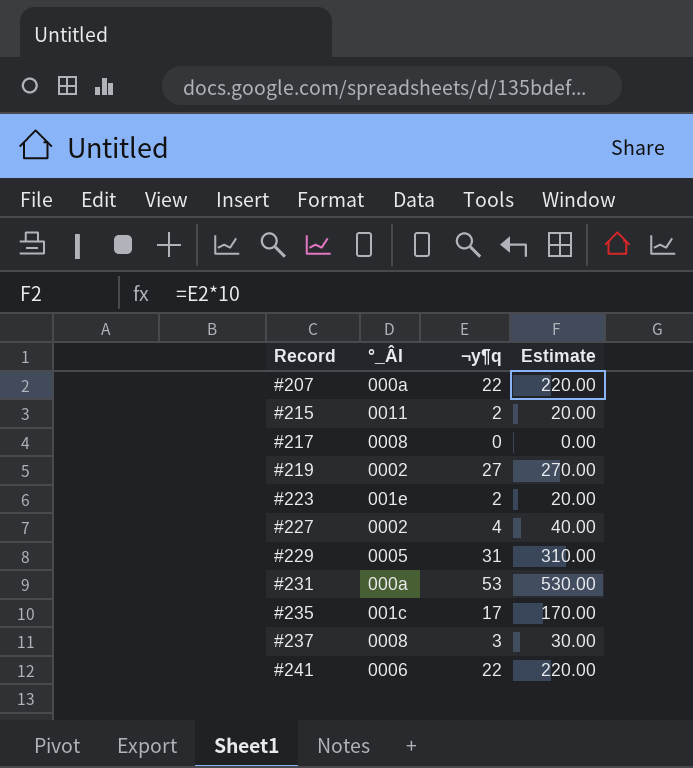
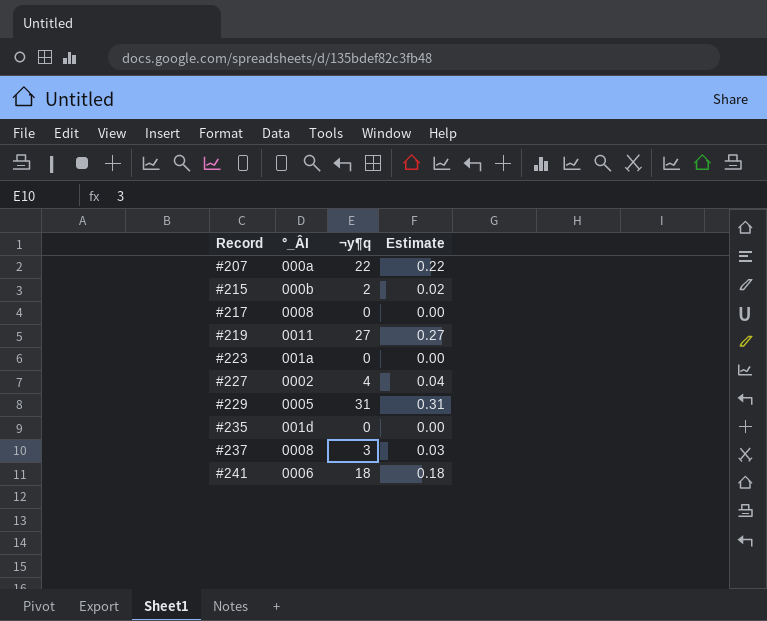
column Estimate | formula: [¬y¶q] * 10 -> [¬y¶q] * 0.01
row #231: 000a | 53 | 530.00 -> none
#215 | °_ÂI: 0011 -> 000b
#219 | °_ÂI: 0002 -> 0011
#223 | °_ÂI: 001e -> 001a
#223 | ¬y¶q: 2 -> 0
#235 | °_ÂI: 001c -> 001d
#235 | ¬y¶q: 17 -> 0
#241 | ¬y¶q: 22 -> 18

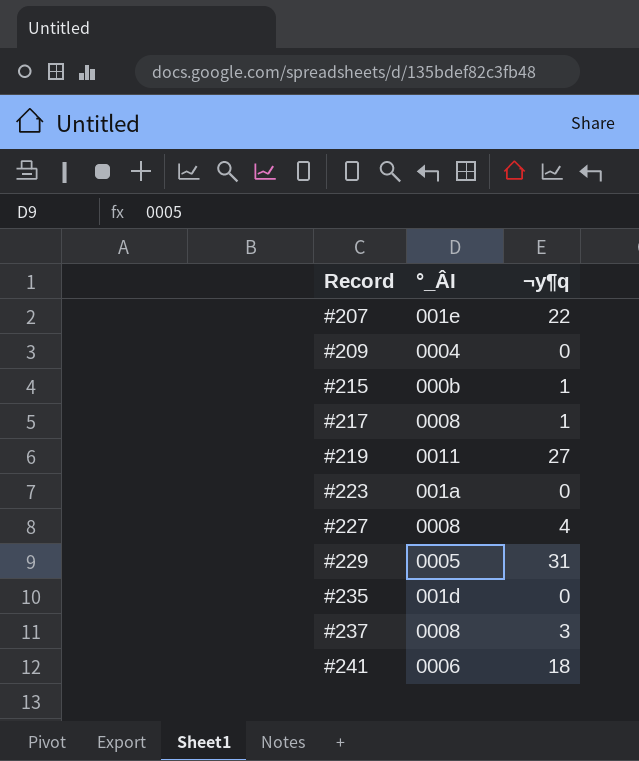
column Estimate | formula: [¬y¶q] * 0.01 -> none
#207 | °_ÂI: 000a -> 001e
row #209: none -> 0004 | 0
#215 | ¬y¶q: 2 -> 1
#217 | ¬y¶q: 0 -> 1
#227 | °_ÂI: 0002 -> 0008

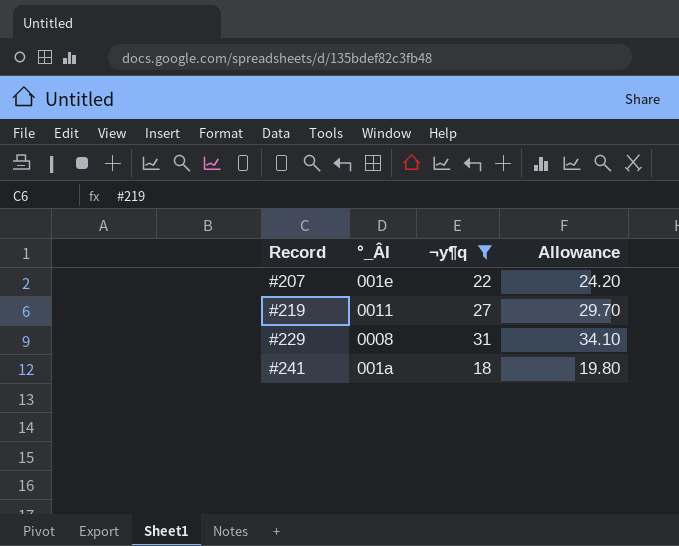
filter: none -> ¬y¶q >= 18
column Allowance | formula: none -> [¬y¶q] * 1.1
#229 | °_ÂI: 0005 -> 0008
#241 | °_ÂI: 0006 -> 001a

